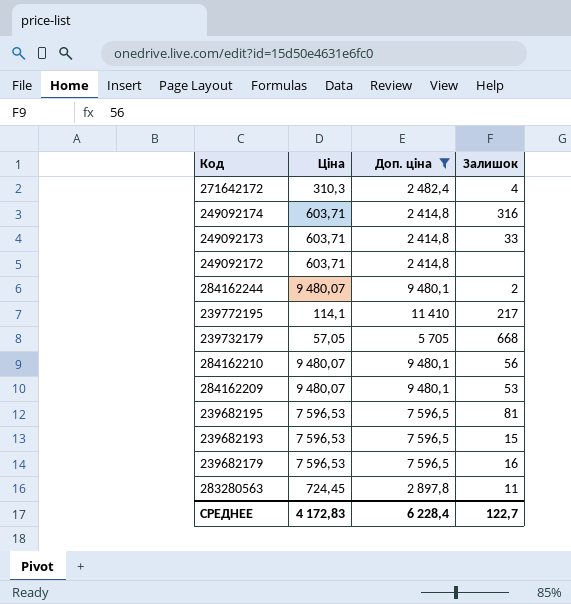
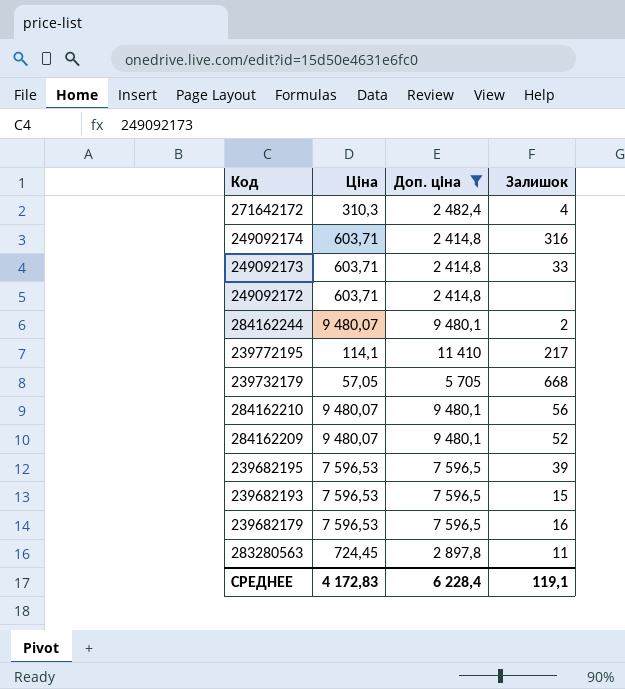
284162209 | Залишок: 53 -> 52
239682195 | Залишок: 81 -> 39
СРЕДНЕЕ | Залишок: 122,7 -> 119,1

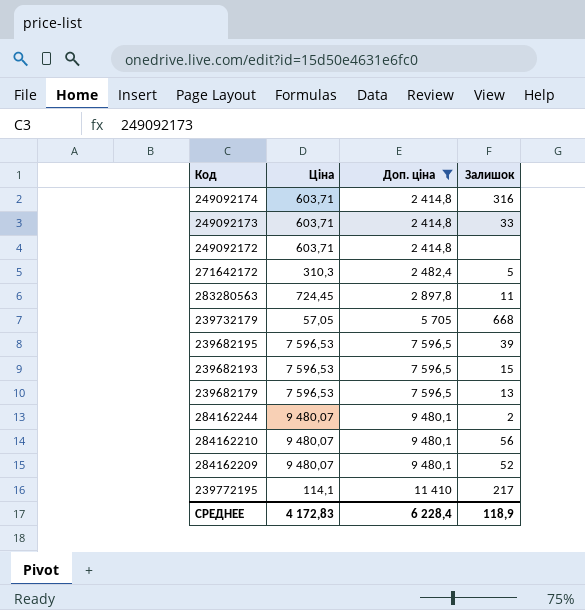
row order: none -> Доп. ціна ascending
271642172 | Залишок: 4 -> 5
239682179 | Залишок: 16 -> 13
СРЕДНЕЕ | Залишок: 119,1 -> 118,9

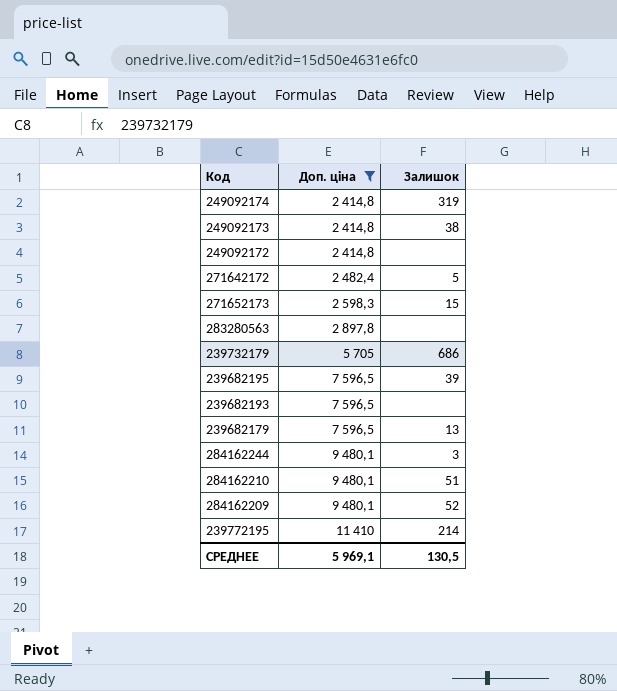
column Ціна | position: 2 -> none
249092174 | Залишок: 316 -> 319
249092173 | Залишок: 33 -> 38
row 271652173: none -> 2 598,3 | 15
283280563 | Залишок: 11 -> none
239732179 | Залишок: 668 -> 686
239682193 | Залишок: 15 -> none
284162244 | Залишок: 2 -> 3
284162210 | Залишок: 56 -> 51
239772195 | Залишок: 217 -> 214
СРЕДНЕЕ | Доп. ціна: 6 228,4 -> 5 969,1
СРЕДНЕЕ | Залишок: 118,9 -> 130,5

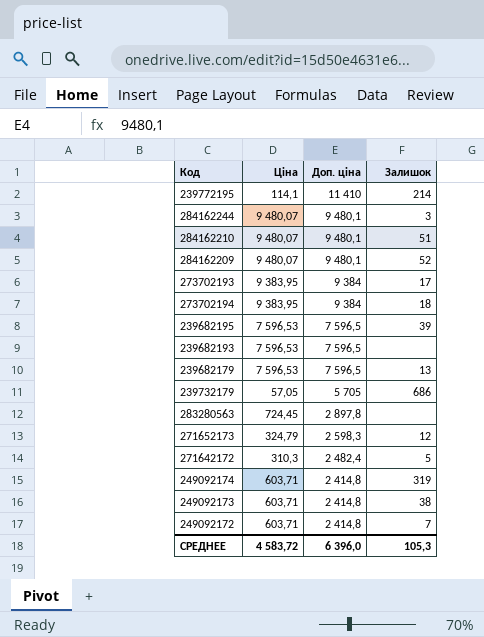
filter: Доп. ціна != 9 384 -> none
row order: Доп. ціна ascending -> Доп. ціна descending
column Ціна | position: none -> 2
271652173 | Залишок: 15 -> 12
249092172 | Залишок: none -> 7
СРЕДНЕЕ | Доп. ціна: 5 969,1 -> 6 396,0
СРЕДНЕЕ | Залишок: 130,5 -> 105,3

